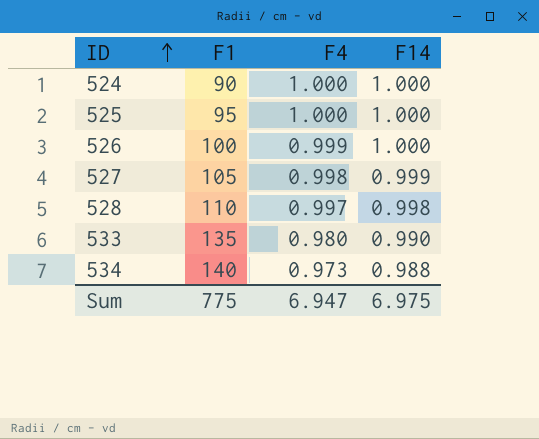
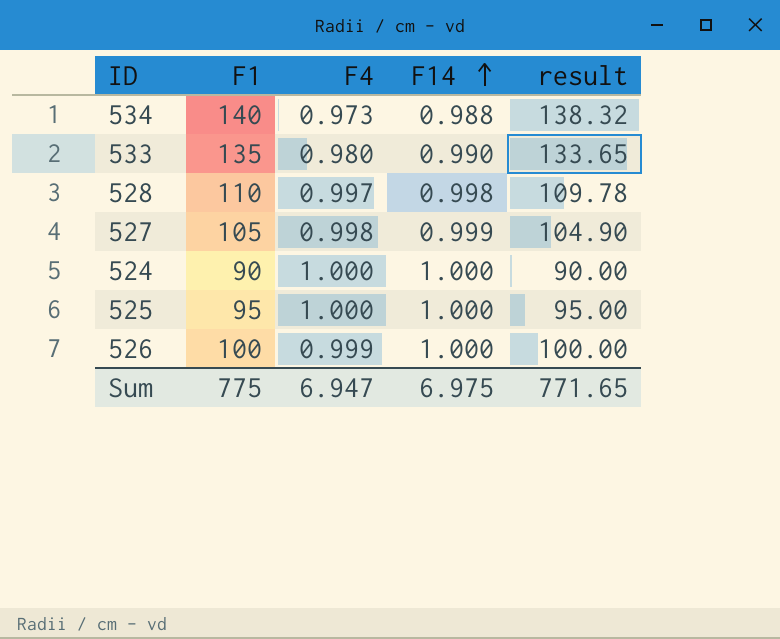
row order: ID ascending -> F14 ascending
column result | formula: none -> [F1] * [F14]

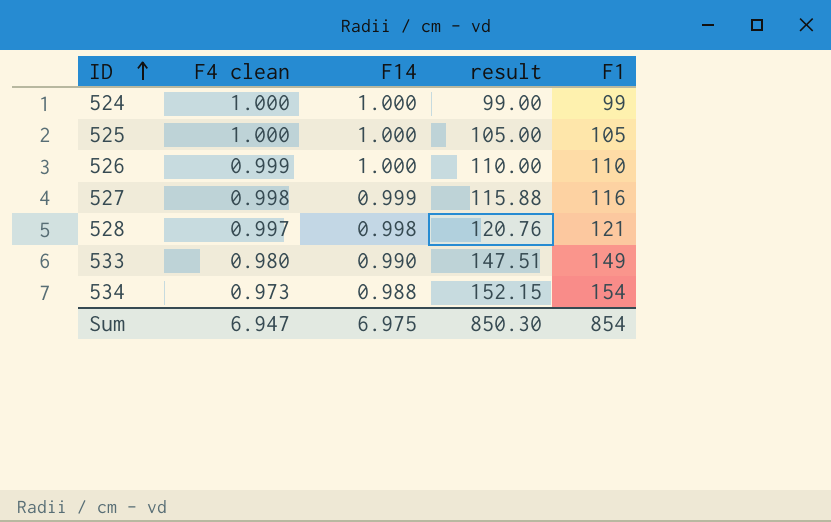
row order: F14 ascending -> ID ascending
column name: F4 -> F4 clean
column F1 | position: 2 -> 5
524 | result: 90.00 -> 99.00
524 | F1: 90 -> 99
525 | result: 95.00 -> 105.00
525 | F1: 95 -> 105
526 | result: 100.00 -> 110.00
526 | F1: 100 -> 110
527 | result: 104.90 -> 115.88
527 | F1: 105 -> 116
528 | result: 109.78 -> 120.76
528 | F1: 110 -> 121
533 | result: 133.65 -> 147.51
533 | F1: 135 -> 149
534 | result: 138.32 -> 152.15
534 | F1: 140 -> 154
Sum | result: 771.65 -> 850.30
Sum | F1: 775 -> 854

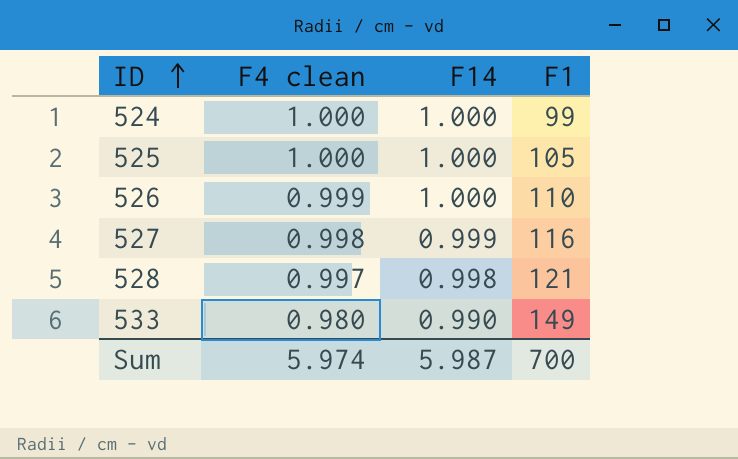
column result | formula: [F14] * [F1] -> none
row 534: 0.973 | 0.988 | 152.15 | 154 -> none
Sum | F4 clean: 6.947 -> 5.974
Sum | F14: 6.975 -> 5.987
Sum | F1: 854 -> 700

